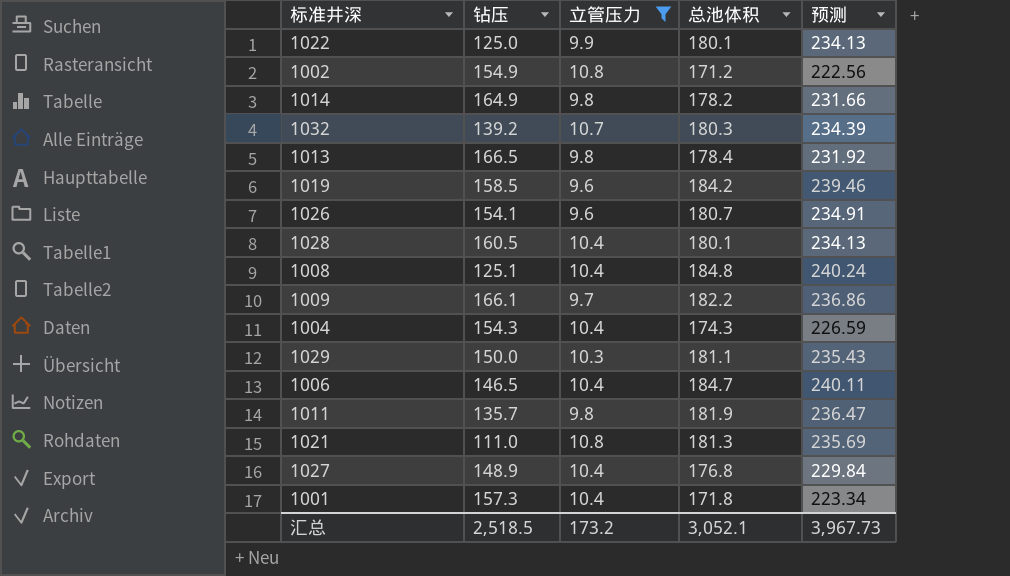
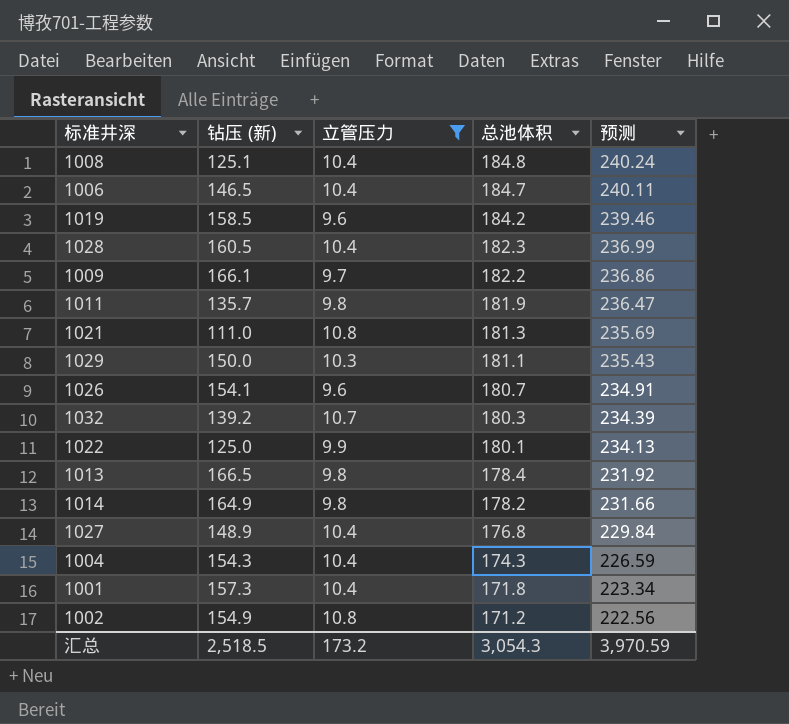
row order: none -> 总池体积 descending
column name: 钻压 -> 钻压 (新)
1028 | 总池体积: 180.1 -> 182.3
1028 | 预测: 234.13 -> 236.99
汇总 | 总池体积: 3,052.1 -> 3,054.3
汇总 | 预测: 3,967.73 -> 3,970.59

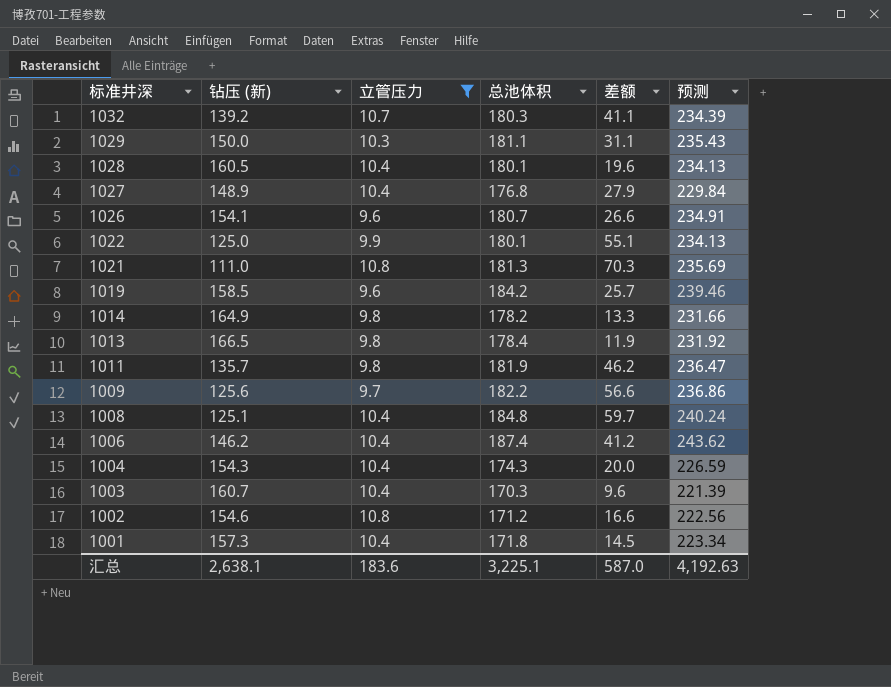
row order: 总池体积 descending -> 标准井深 descending
column 差额 | formula: none -> [总池体积] - [钻压 (新)]
1028 | 总池体积: 182.3 -> 180.1
1028 | 预测: 236.99 -> 234.13
1009 | 钻压 (新): 166.1 -> 125.6
1006 | 钻压 (新): 146.5 -> 146.2
1006 | 总池体积: 184.7 -> 187.4
1006 | 预测: 240.11 -> 243.62
row 1003: none -> 160.7 | 10.4 | 170.3 | 9.6 | 221.39
1002 | 钻压 (新): 154.9 -> 154.6
汇总 | 钻压 (新): 2,518.5 -> 2,638.1
汇总 | 立管压力: 173.2 -> 183.6
汇总 | 总池体积: 3,054.3 -> 3,225.1
汇总 | 预测: 3,970.59 -> 4,192.63

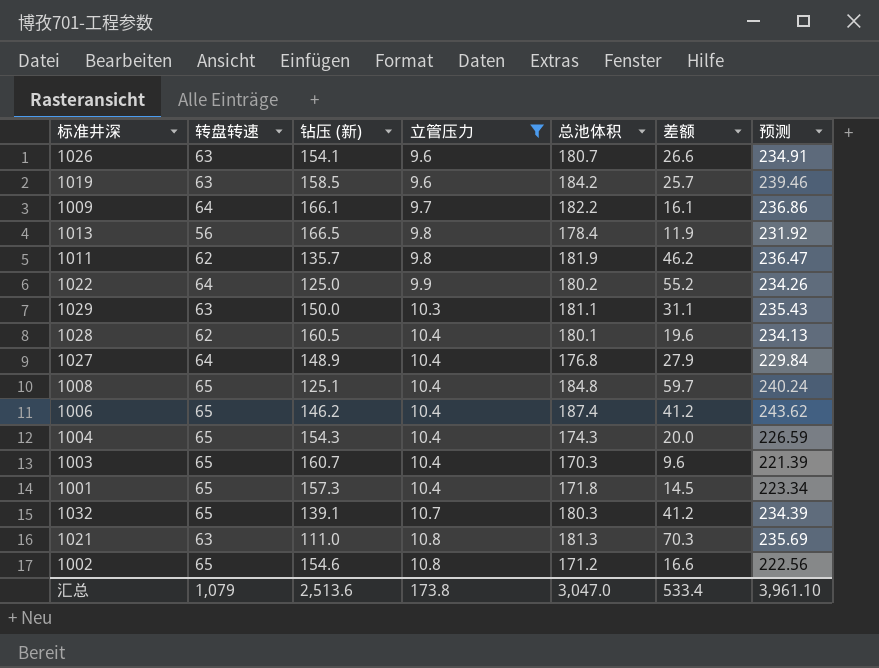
row order: 标准井深 descending -> 立管压力 ascending
column 转盘转速 | position: none -> 2
row 1014: 164.9 | 9.8 | 178.2 | 13.3 | 231.66 -> none
1009 | 钻压 (新): 125.6 -> 166.1
1009 | 差额: 56.6 -> 16.1
1022 | 总池体积: 180.1 -> 180.2
1022 | 差额: 55.1 -> 55.2
1022 | 预测: 234.13 -> 234.26
1032 | 钻压 (新): 139.2 -> 139.1
1032 | 差额: 41.1 -> 41.2
汇总 | 钻压 (新): 2,638.1 -> 2,513.6
汇总 | 立管压力: 183.6 -> 173.8
汇总 | 总池体积: 3,225.1 -> 3,047.0
汇总 | 差额: 587.0 -> 533.4
汇总 | 预测: 4,192.63 -> 3,961.10

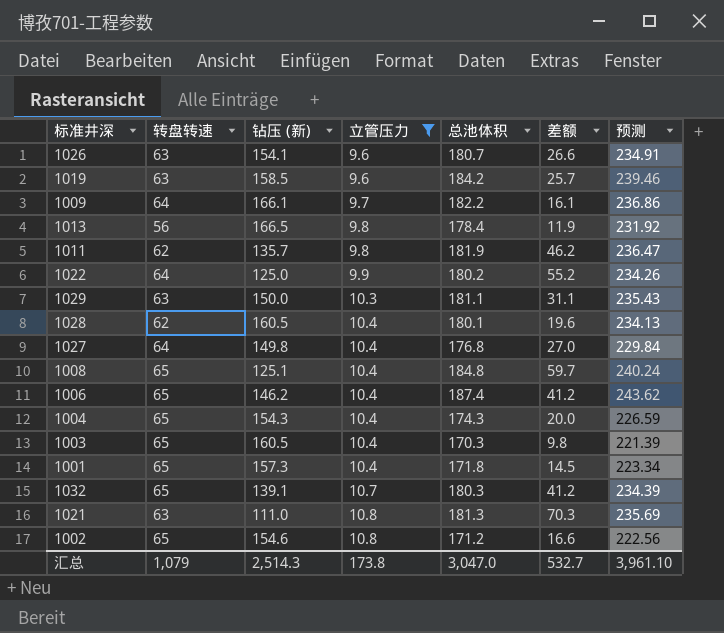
1027 | 钻压 (新): 148.9 -> 149.8
1027 | 差额: 27.9 -> 27.0
1003 | 钻压 (新): 160.7 -> 160.5
1003 | 差额: 9.6 -> 9.8
汇总 | 钻压 (新): 2,513.6 -> 2,514.3
汇总 | 差额: 533.4 -> 532.7

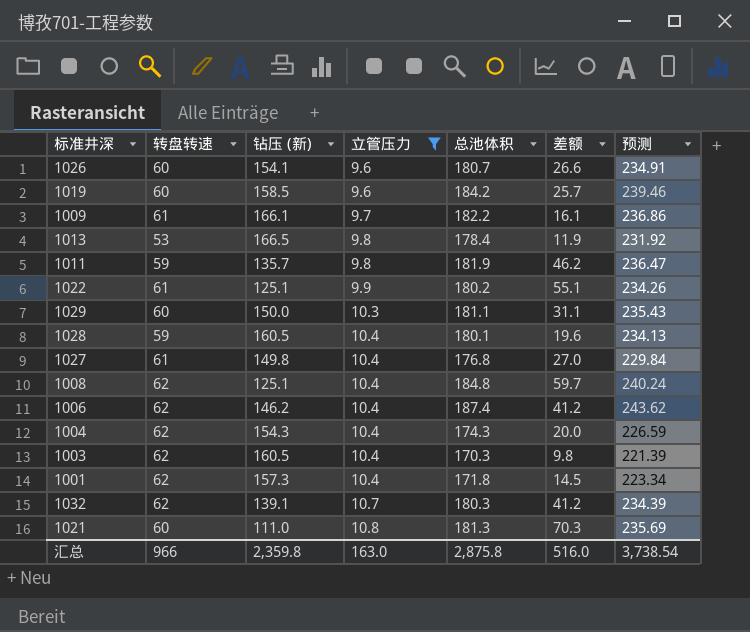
row 1002: 65 | 154.6 | 10.8 | 171.2 | 16.6 | 222.56 -> none
1026 | 转盘转速: 63 -> 60
1019 | 转盘转速: 63 -> 60
1009 | 转盘转速: 64 -> 61
1013 | 转盘转速: 56 -> 53
1011 | 转盘转速: 62 -> 59
1022 | 转盘转速: 64 -> 61
1022 | 钻压 (新): 125.0 -> 125.1
1022 | 差额: 55.2 -> 55.1
1029 | 转盘转速: 63 -> 60
1028 | 转盘转速: 62 -> 59
1027 | 转盘转速: 64 -> 61
1008 | 转盘转速: 65 -> 62
1006 | 转盘转速: 65 -> 62
1004 | 转盘转速: 65 -> 62
1003 | 转盘转速: 65 -> 62
1001 | 转盘转速: 65 -> 62
1032 | 转盘转速: 65 -> 62
1021 | 转盘转速: 63 -> 60
汇总 | 转盘转速: 1,079 -> 966
汇总 | 钻压 (新): 2,514.3 -> 2,359.8
汇总 | 立管压力: 173.8 -> 163.0
汇总 | 总池体积: 3,047.0 -> 2,875.8
汇总 | 差额: 532.7 -> 516.0
汇总 | 预测: 3,961.10 -> 3,738.54

